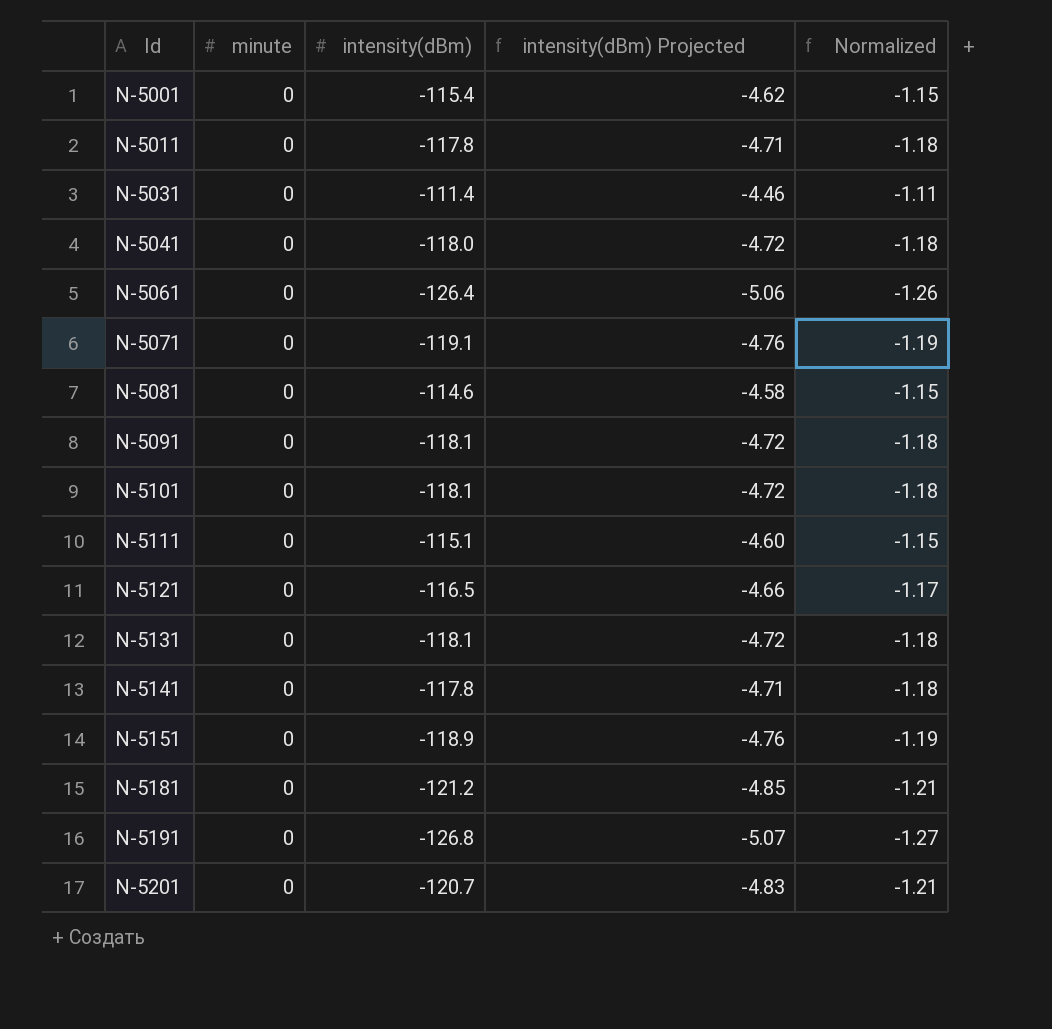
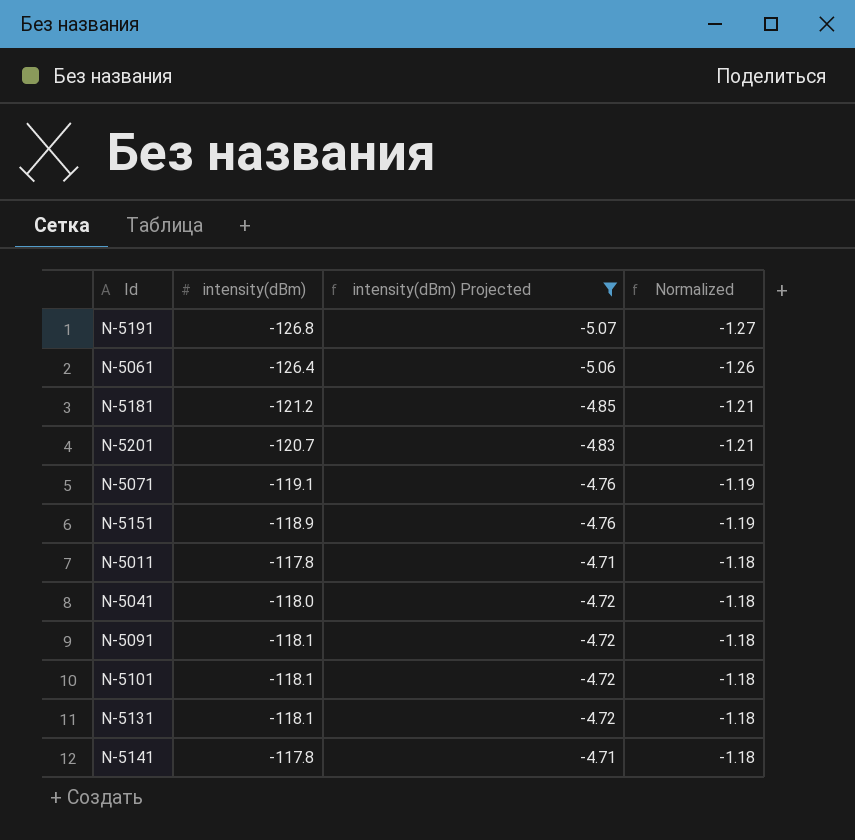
filter: none -> intensity(dBm) Projected <= -4.71
row order: Id ascending -> Normalized ascending
column minute | position: 2 -> none

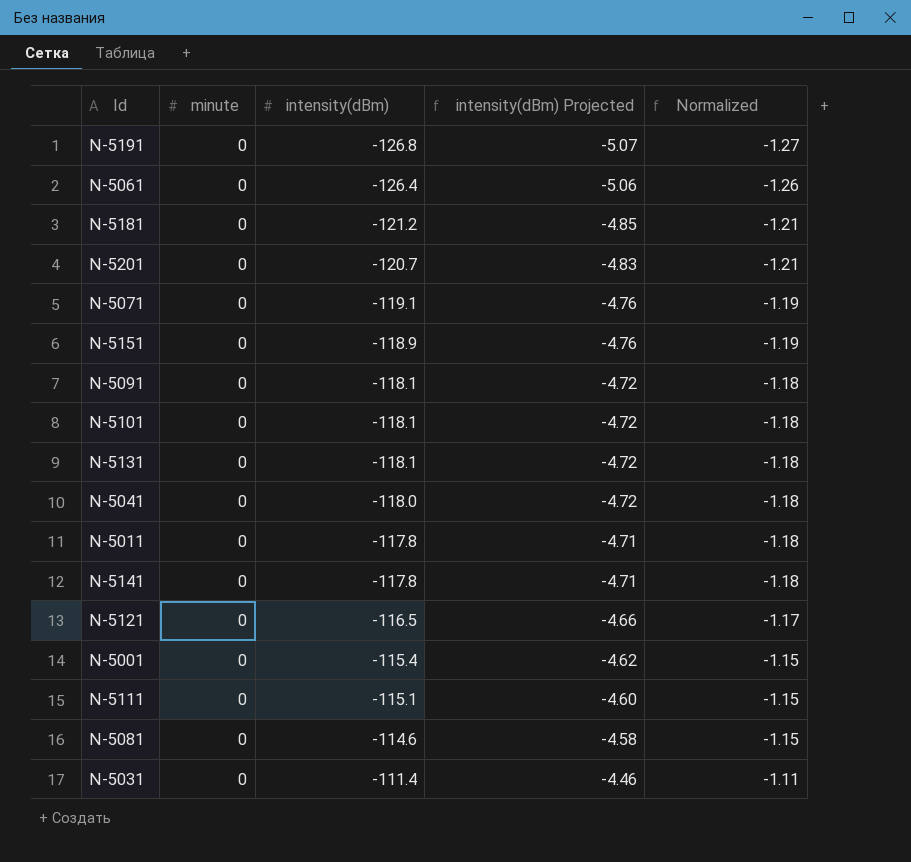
filter: intensity(dBm) Projected <= -4.71 -> none
row order: Normalized ascending -> intensity(dBm) ascending
column minute | position: none -> 2

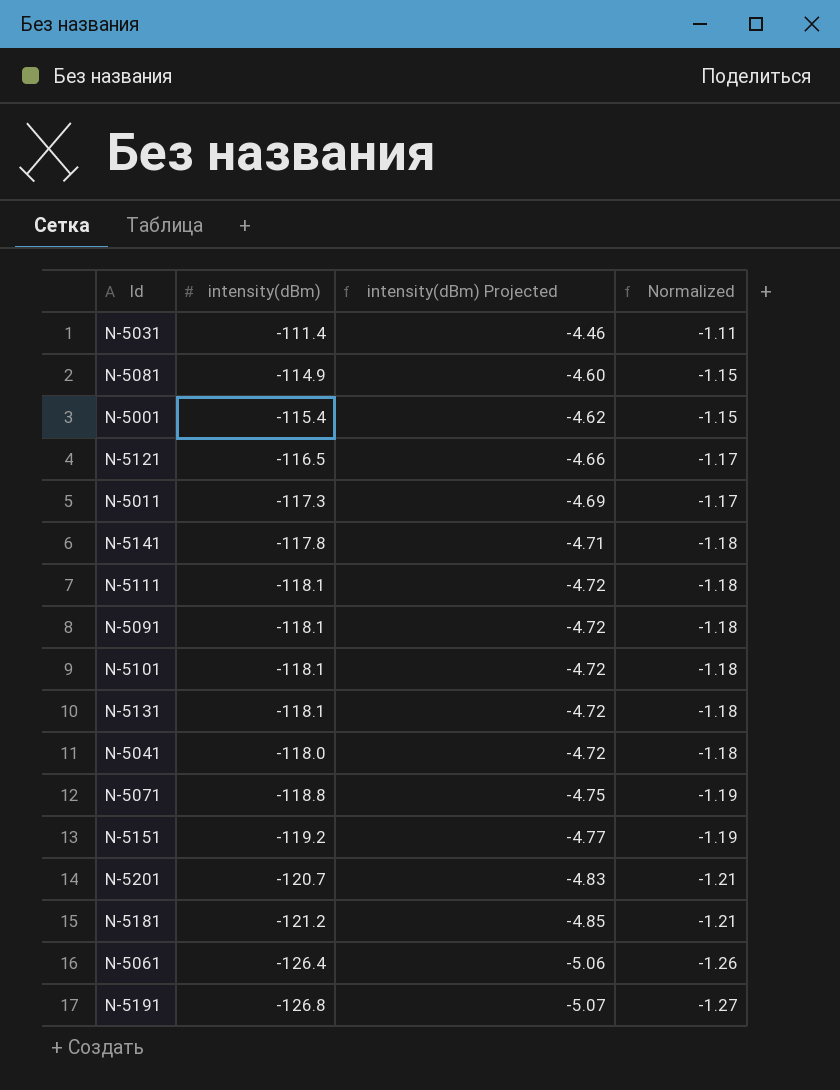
row order: intensity(dBm) ascending -> intensity(dBm) Projected descending
column minute | position: 2 -> none
N-5081 | intensity(dBm): -114.6 -> -114.9
N-5081 | intensity(dBm) Projected: -4.58 -> -4.60
N-5011 | intensity(dBm): -117.8 -> -117.3
N-5011 | intensity(dBm) Projected: -4.71 -> -4.69
N-5011 | Normalized: -1.18 -> -1.17
N-5111 | intensity(dBm): -115.1 -> -118.1
N-5111 | intensity(dBm) Projected: -4.60 -> -4.72
N-5111 | Normalized: -1.15 -> -1.18
N-5071 | intensity(dBm): -119.1 -> -118.8
N-5071 | intensity(dBm) Projected: -4.76 -> -4.75
N-5151 | intensity(dBm): -118.9 -> -119.2
N-5151 | intensity(dBm) Projected: -4.76 -> -4.77

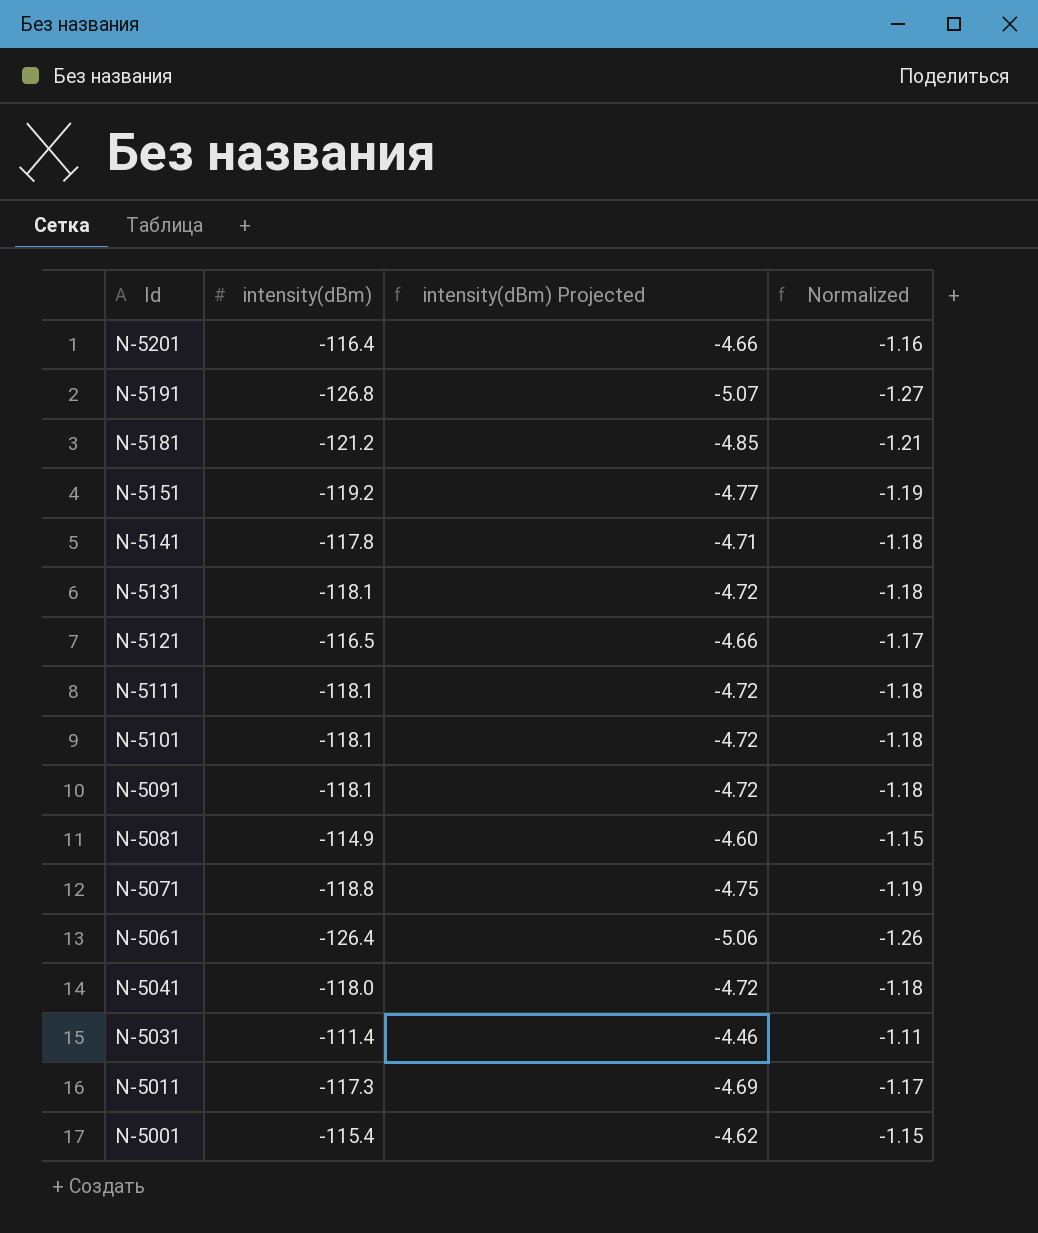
row order: intensity(dBm) Projected descending -> Id descending
N-5201 | intensity(dBm): -120.7 -> -116.4
N-5201 | intensity(dBm) Projected: -4.83 -> -4.66
N-5201 | Normalized: -1.21 -> -1.16

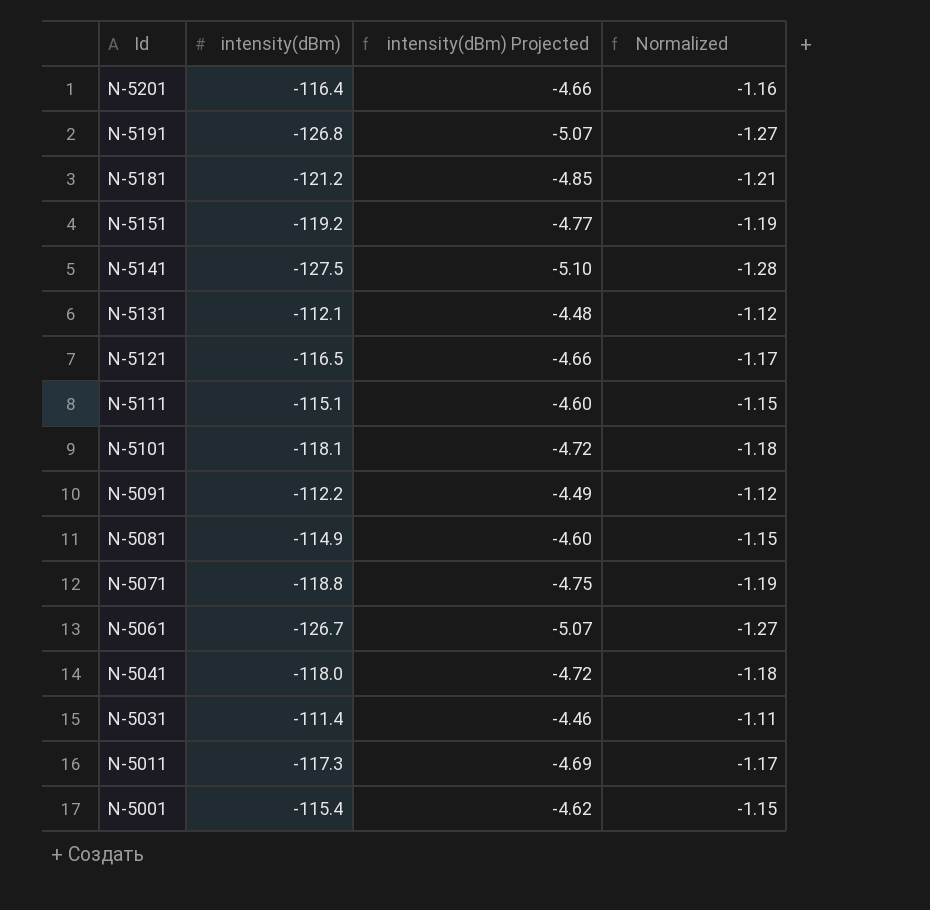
N-5141 | intensity(dBm): -117.8 -> -127.5
N-5141 | intensity(dBm) Projected: -4.71 -> -5.10
N-5141 | Normalized: -1.18 -> -1.28
N-5131 | intensity(dBm): -118.1 -> -112.1
N-5131 | intensity(dBm) Projected: -4.72 -> -4.48
N-5131 | Normalized: -1.18 -> -1.12
N-5111 | intensity(dBm): -118.1 -> -115.1
N-5111 | intensity(dBm) Projected: -4.72 -> -4.60
N-5111 | Normalized: -1.18 -> -1.15
N-5091 | intensity(dBm): -118.1 -> -112.2
N-5091 | intensity(dBm) Projected: -4.72 -> -4.49
N-5091 | Normalized: -1.18 -> -1.12
N-5061 | intensity(dBm): -126.4 -> -126.7
N-5061 | intensity(dBm) Projected: -5.06 -> -5.07
N-5061 | Normalized: -1.26 -> -1.27

